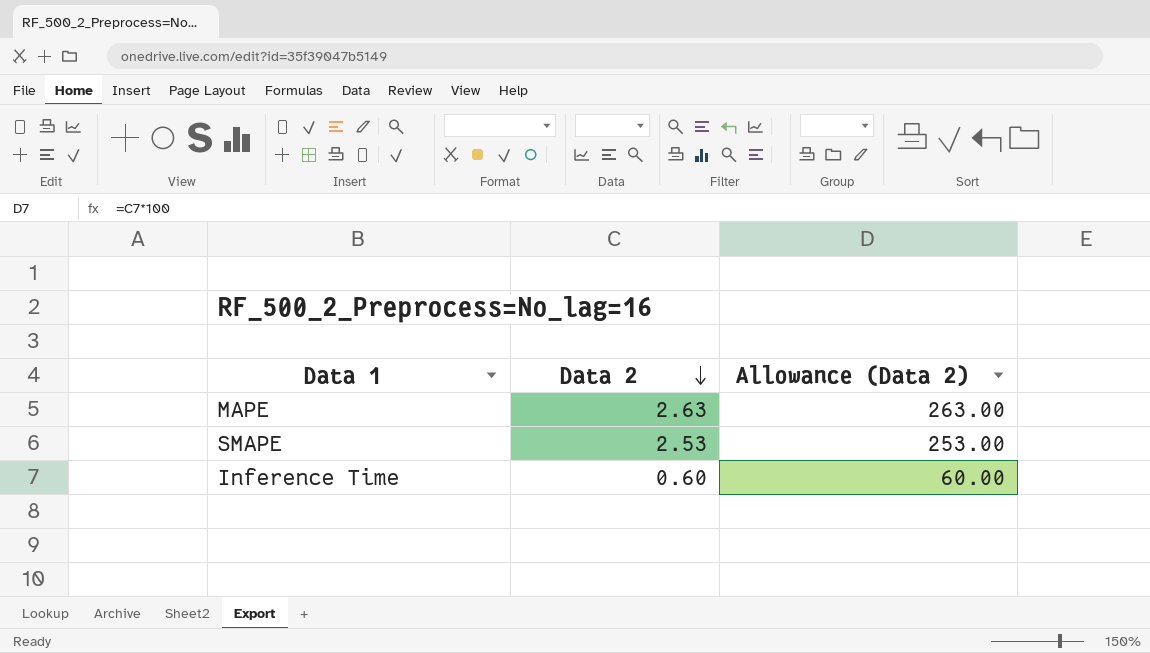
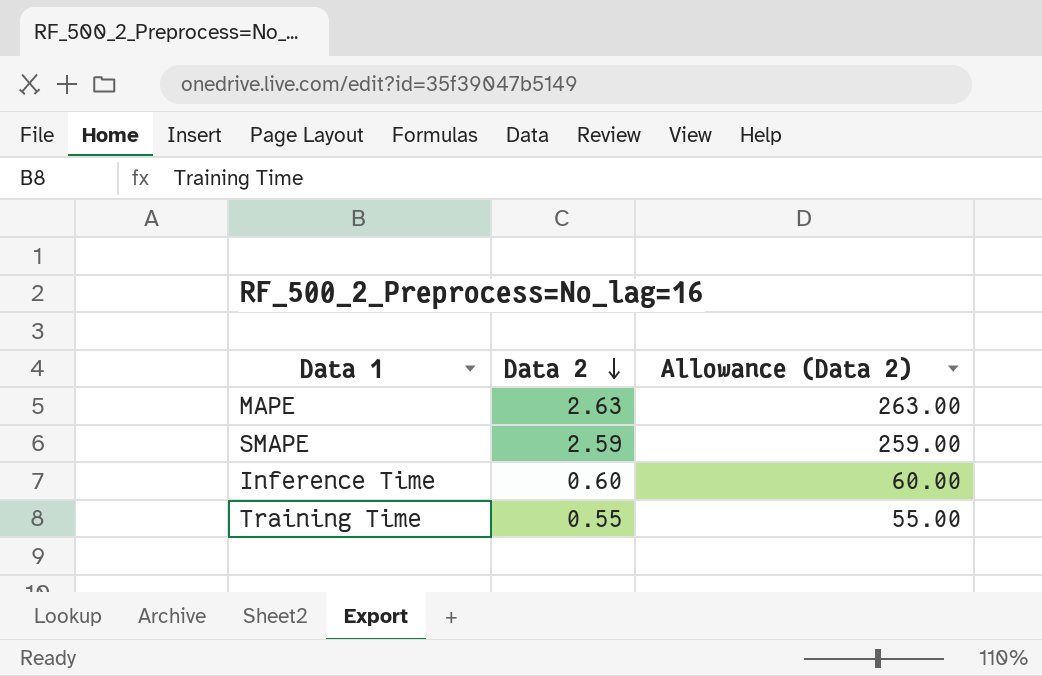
SMAPE | Data 2: 2.53 -> 2.59
SMAPE | Allowance (Data 2): 253.00 -> 259.00
row Training Time: none -> 0.55 | 55.00

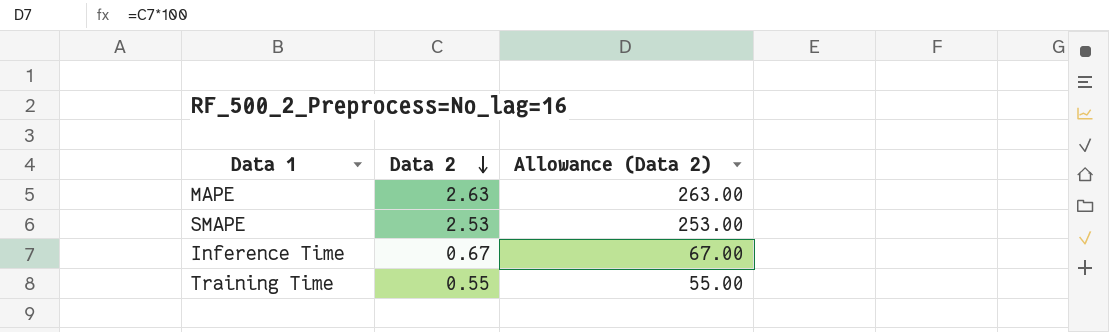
SMAPE | Data 2: 2.59 -> 2.53
SMAPE | Allowance (Data 2): 259.00 -> 253.00
Inference Time | Data 2: 0.60 -> 0.67
Inference Time | Allowance (Data 2): 60.00 -> 67.00

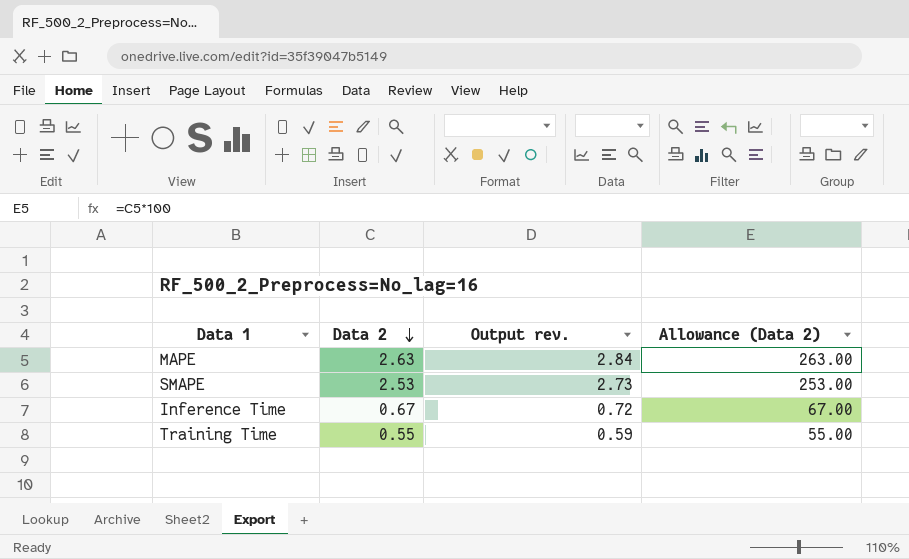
column Output rev. | formula: none -> [Data 2] * 1.08

